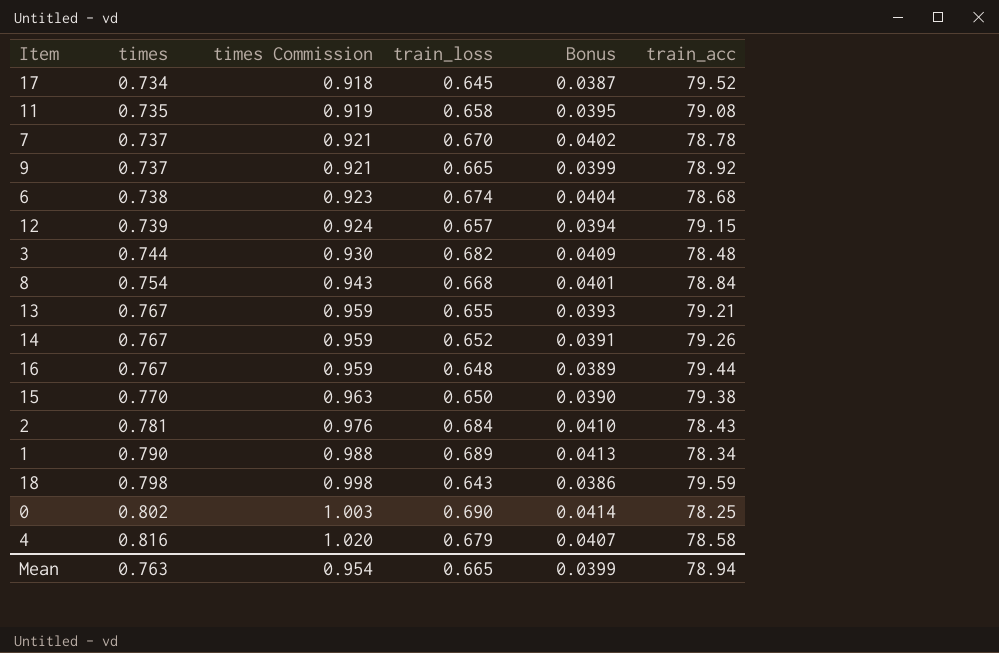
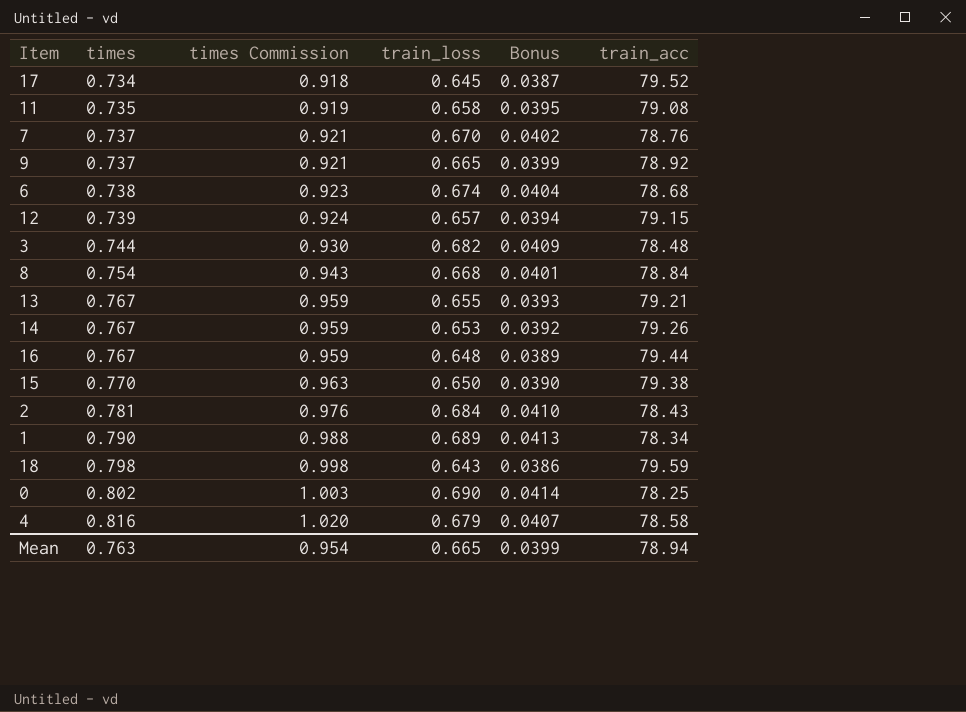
7 | train_acc: 78.78 -> 78.76
14 | train_loss: 0.652 -> 0.653
14 | Bonus: 0.0391 -> 0.0392

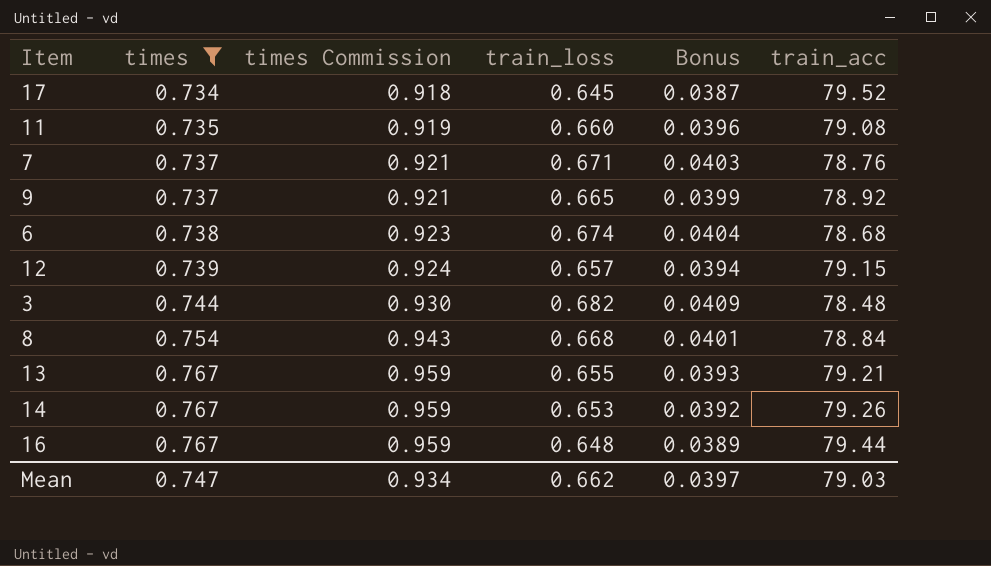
filter: none -> times <= 0.767
11 | train_loss: 0.658 -> 0.660
11 | Bonus: 0.0395 -> 0.0396
7 | train_loss: 0.670 -> 0.671
7 | Bonus: 0.0402 -> 0.0403
Mean | times: 0.763 -> 0.747
Mean | times Commission: 0.954 -> 0.934
Mean | train_loss: 0.665 -> 0.662
Mean | Bonus: 0.0399 -> 0.0397
Mean | train_acc: 78.94 -> 79.03

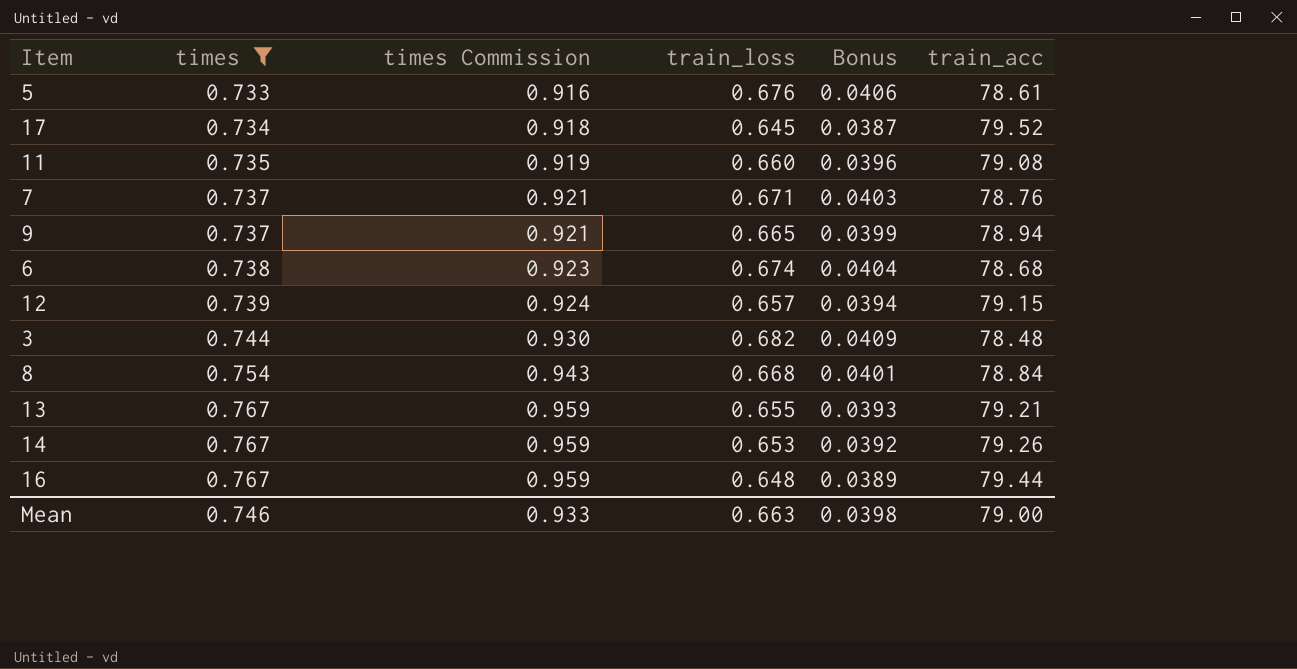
row 5: none -> 0.733 | 0.916 | 0.676 | 0.0406 | 78.61
9 | train_acc: 78.92 -> 78.94
Mean | times: 0.747 -> 0.746
Mean | times Commission: 0.934 -> 0.933
Mean | train_loss: 0.662 -> 0.663
Mean | Bonus: 0.0397 -> 0.0398
Mean | train_acc: 79.03 -> 79.00

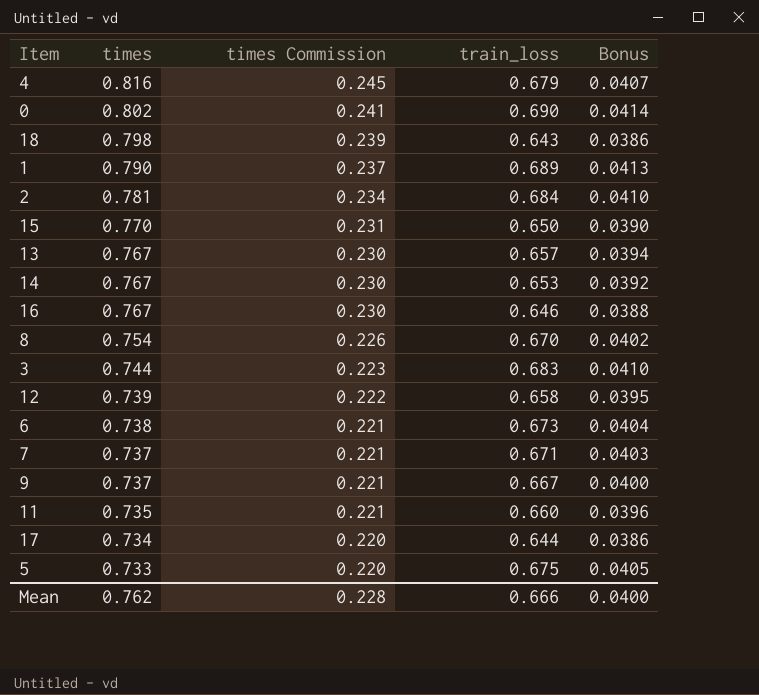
filter: times <= 0.767 -> none
row order: times ascending -> times descending
column train_acc | position: 6 -> none
column times Commission | formula: [times] * 1.25 -> [times] * 0.3
13 | train_loss: 0.655 -> 0.657
13 | Bonus: 0.0393 -> 0.0394
16 | train_loss: 0.648 -> 0.646
16 | Bonus: 0.0389 -> 0.0388
8 | train_loss: 0.668 -> 0.670
8 | Bonus: 0.0401 -> 0.0402
3 | train_loss: 0.682 -> 0.683
3 | Bonus: 0.0409 -> 0.0410
12 | train_loss: 0.657 -> 0.658
12 | Bonus: 0.0394 -> 0.0395
6 | train_loss: 0.674 -> 0.673
9 | train_loss: 0.665 -> 0.667
9 | Bonus: 0.0399 -> 0.0400
17 | train_loss: 0.645 -> 0.644
17 | Bonus: 0.0387 -> 0.0386
5 | train_loss: 0.676 -> 0.675
5 | Bonus: 0.0406 -> 0.0405
Mean | times: 0.746 -> 0.762
Mean | times Commission: 0.933 -> 0.228
Mean | train_loss: 0.663 -> 0.666
Mean | Bonus: 0.0398 -> 0.0400

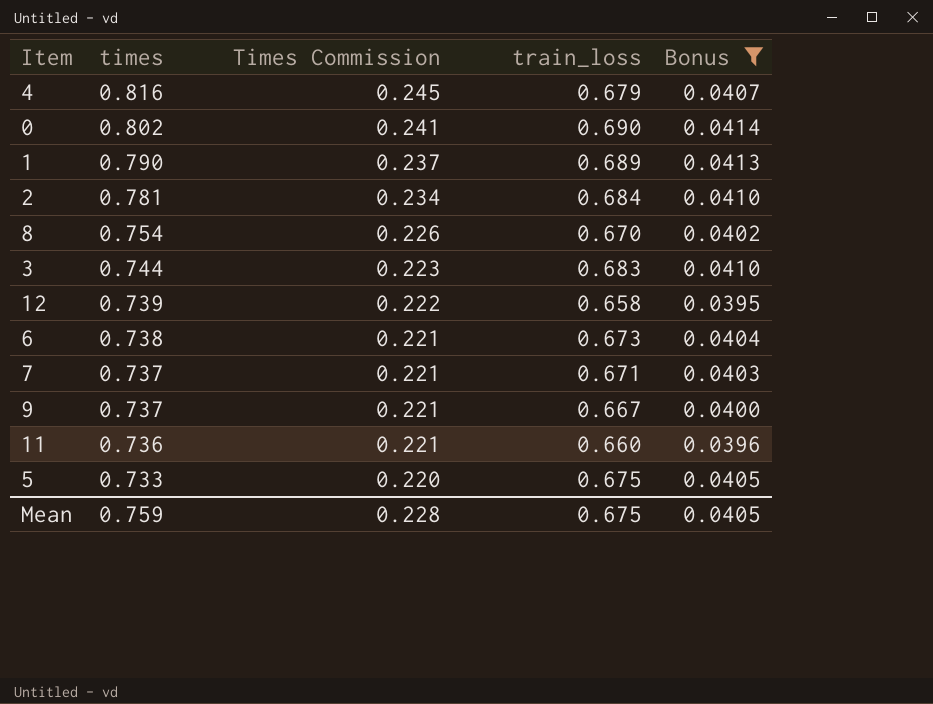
filter: none -> Bonus >= 0.0395
column name: times Commission -> Times Commission
11 | times: 0.735 -> 0.736
Mean | times: 0.762 -> 0.759
Mean | train_loss: 0.666 -> 0.675
Mean | Bonus: 0.0400 -> 0.0405

